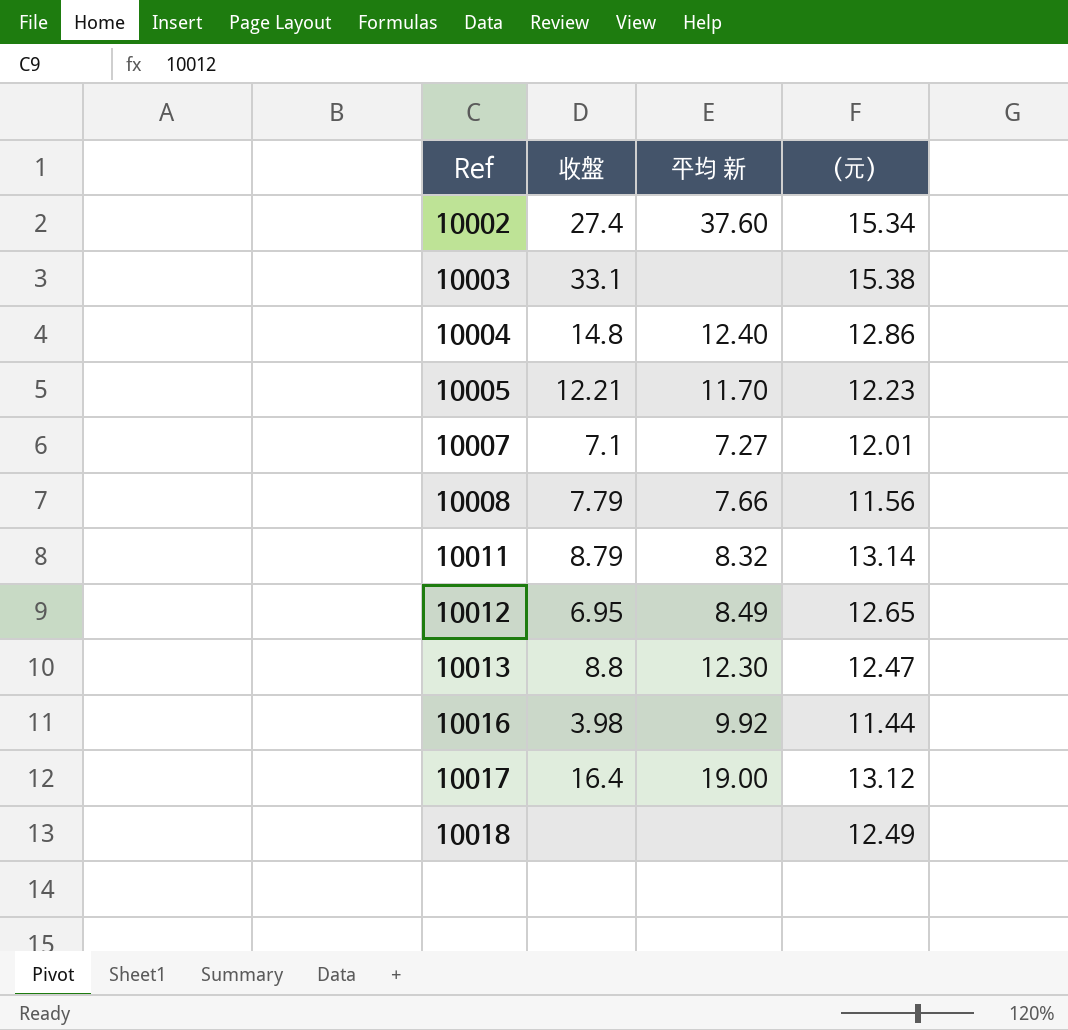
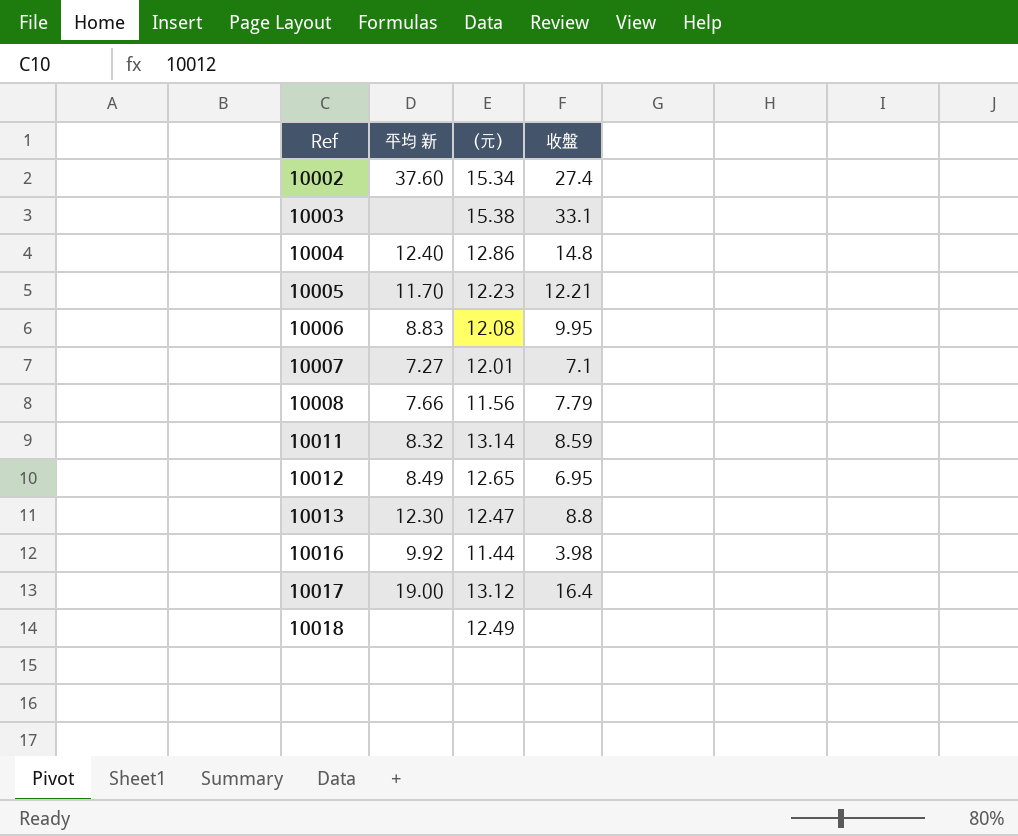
column 收盤 | position: 2 -> 4
row 10006: none -> 8.83 | 12.08 | 9.95
10011 | 收盤: 8.79 -> 8.59

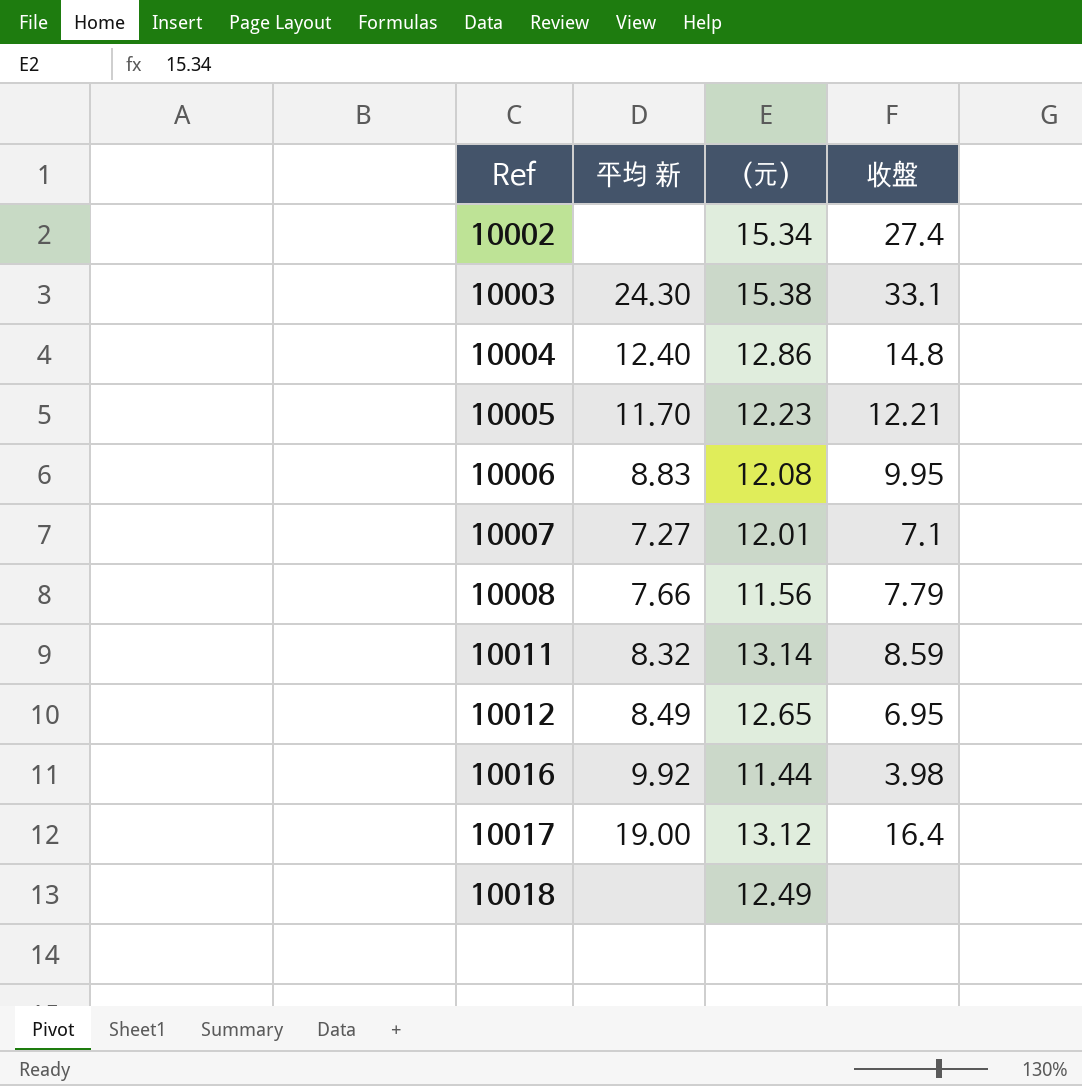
row 10013: 12.30 | 12.47 | 8.8 -> none
10002 | 平均 新: 37.60 -> none
10003 | 平均 新: none -> 24.30

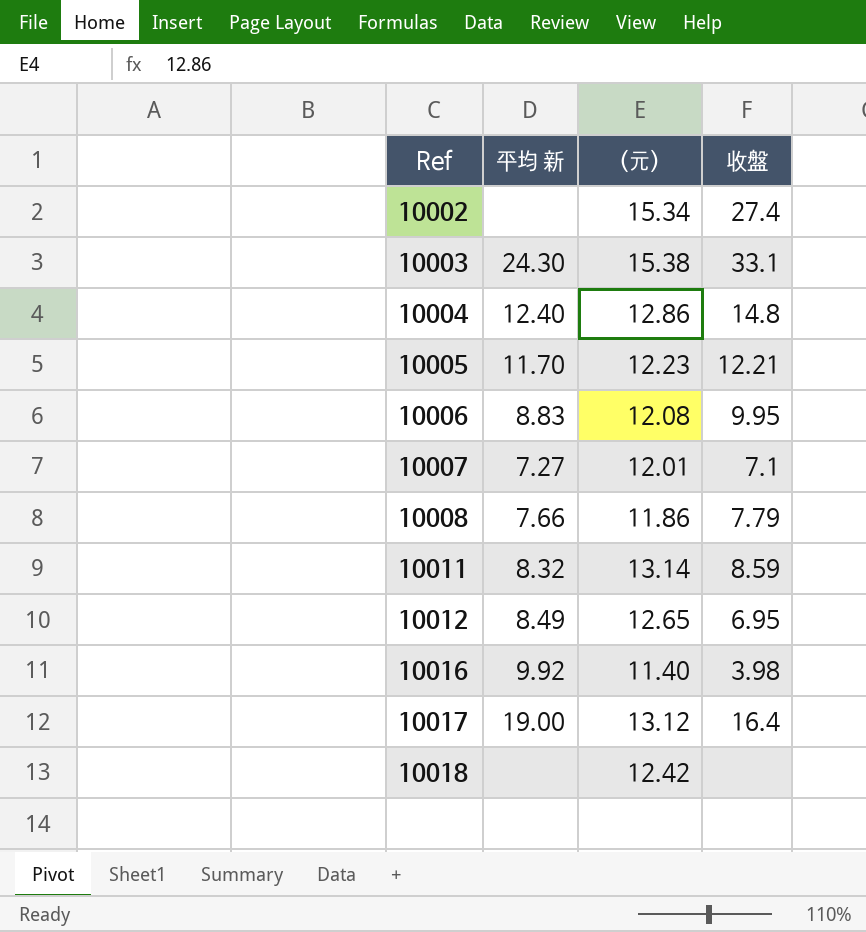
10008 | (元): 11.56 -> 11.86
10016 | (元): 11.44 -> 11.40
10018 | (元): 12.49 -> 12.42

